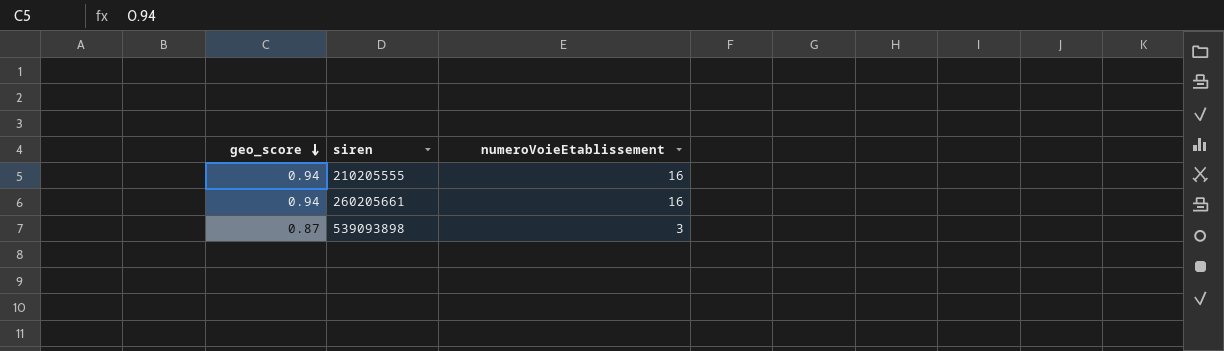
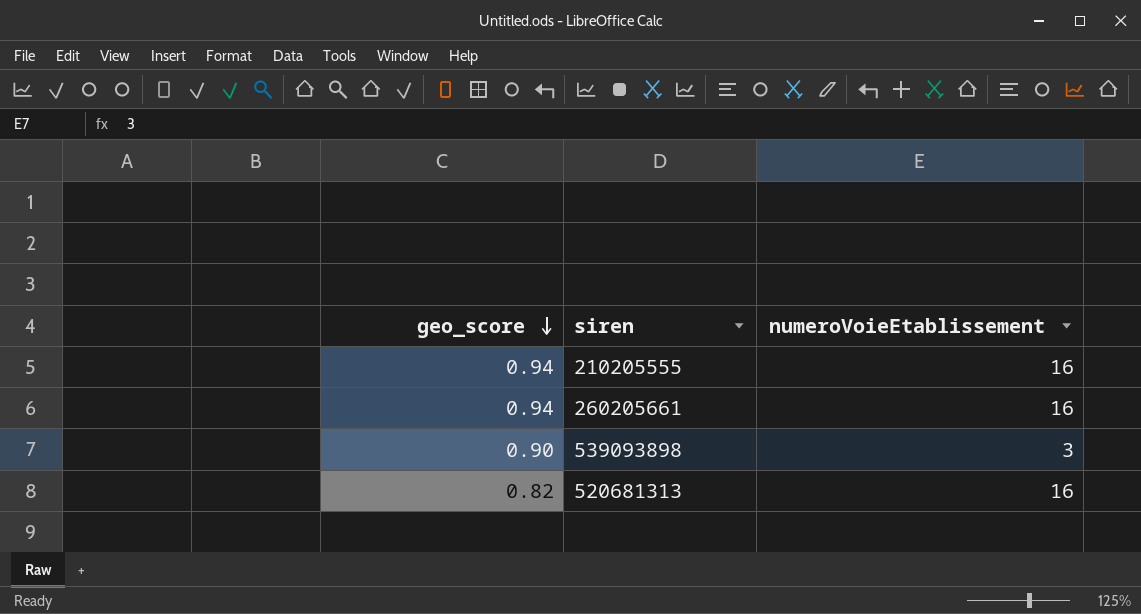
539093898 | geo_score: 0.87 -> 0.90
row 520681313: none -> 0.82 | 16

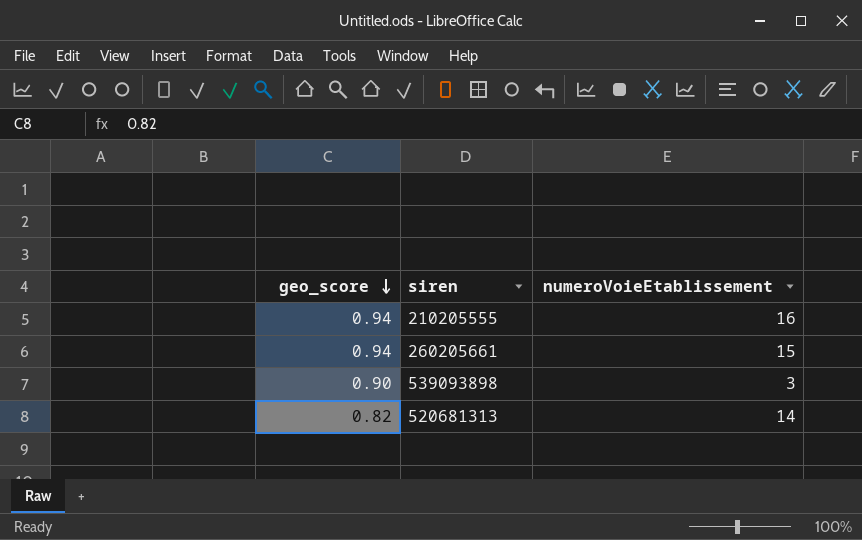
260205661 | numeroVoieEtablissement: 16 -> 15
520681313 | numeroVoieEtablissement: 16 -> 14

